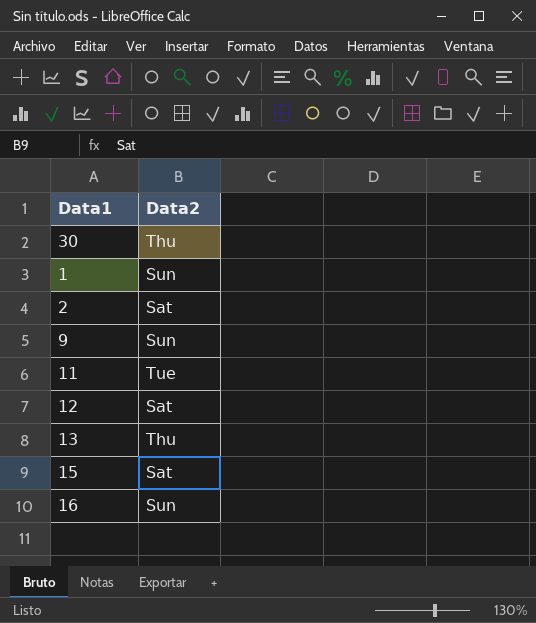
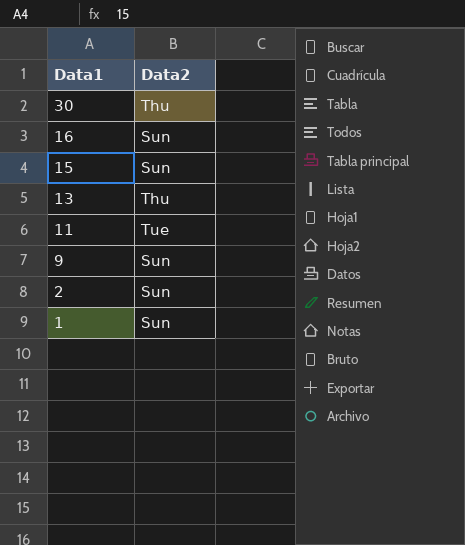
row order: none -> Data1 descending
row 12: Sat -> none
15 | Data2: Sat -> Sun
2 | Data2: Sat -> Sun

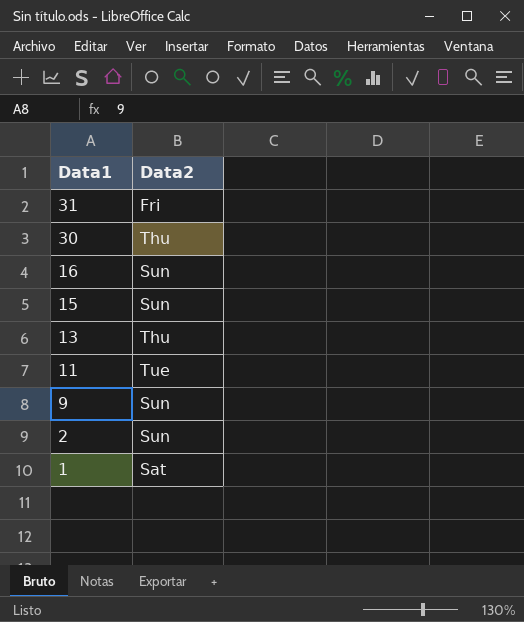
row 31: none -> Fri
1 | Data2: Sun -> Sat

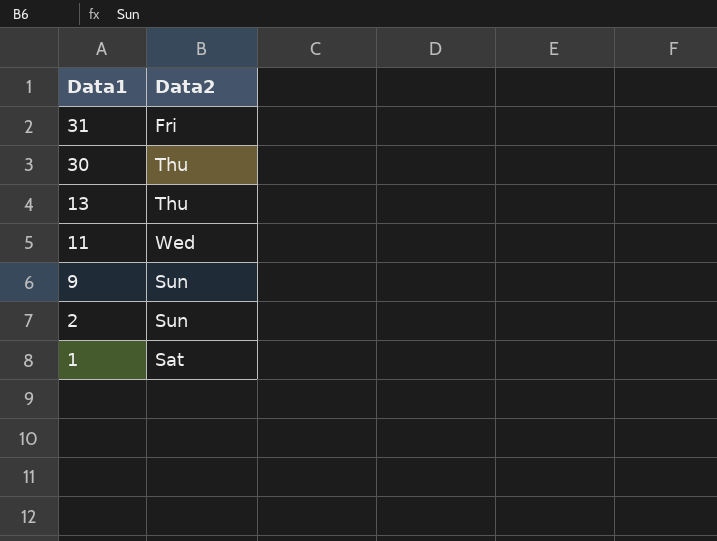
row 16: Sun -> none
row 15: Sun -> none
11 | Data2: Tue -> Wed

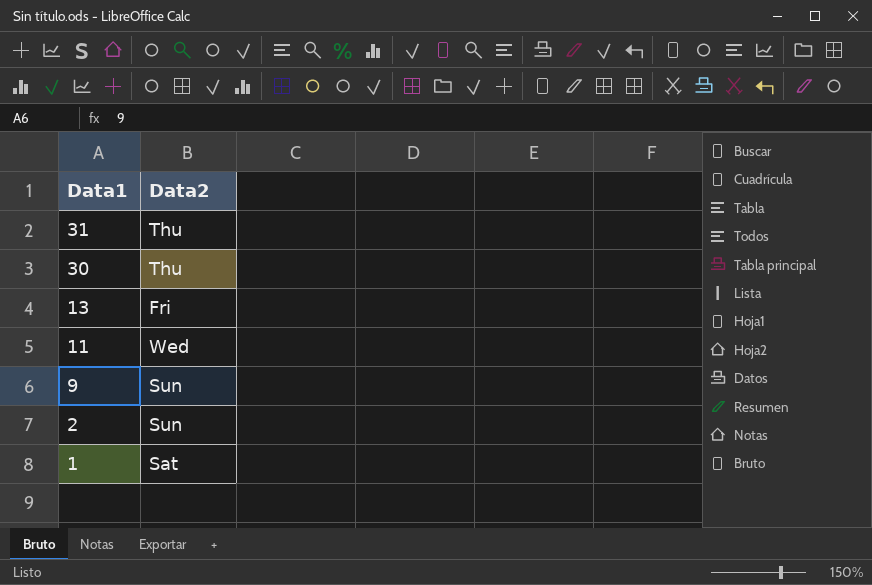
31 | Data2: Fri -> Thu
13 | Data2: Thu -> Fri

